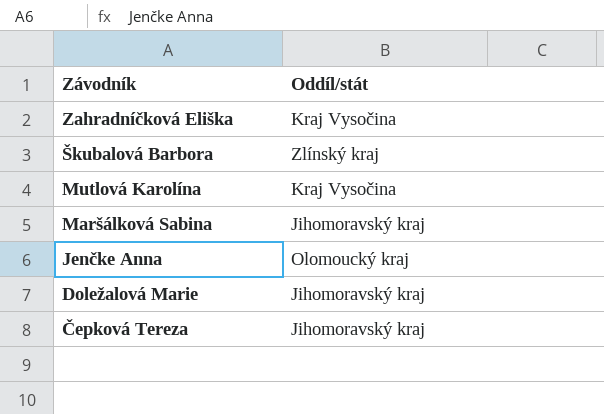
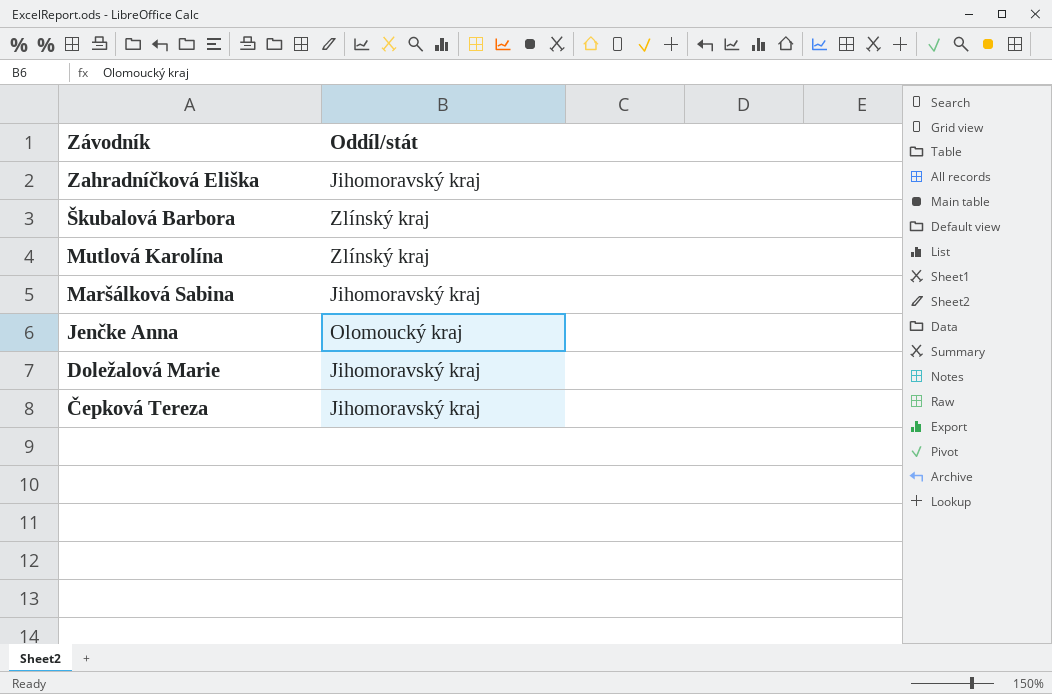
Zahradníčková Eliška | Oddíl/stát: Kraj Vysočina -> Jihomoravský kraj
Mutlová Karolína | Oddíl/stát: Kraj Vysočina -> Zlínský kraj

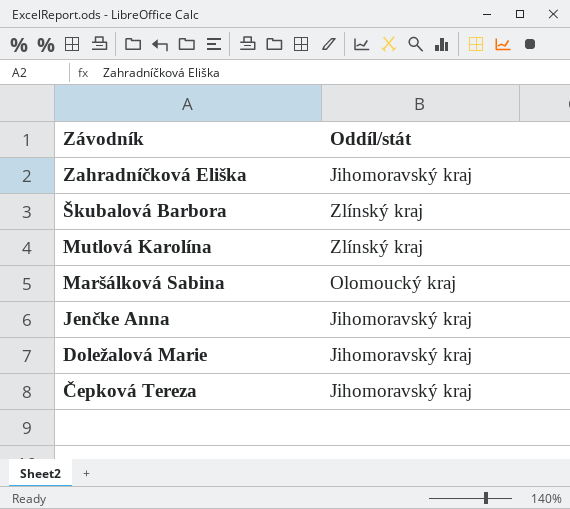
Maršálková Sabina | Oddíl/stát: Jihomoravský kraj -> Olomoucký kraj
Jenčke Anna | Oddíl/stát: Olomoucký kraj -> Jihomoravský kraj

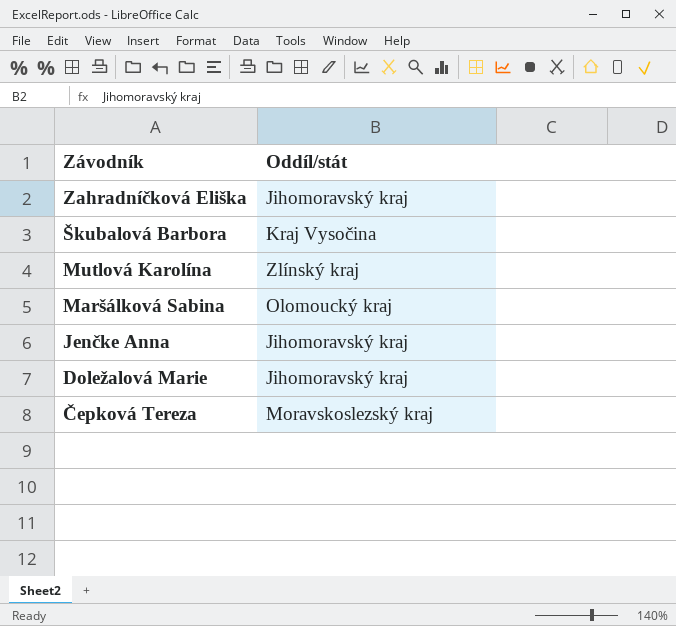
Škubalová Barbora | Oddíl/stát: Zlínský kraj -> Kraj Vysočina
Čepková Tereza | Oddíl/stát: Jihomoravský kraj -> Moravskoslezský kraj

